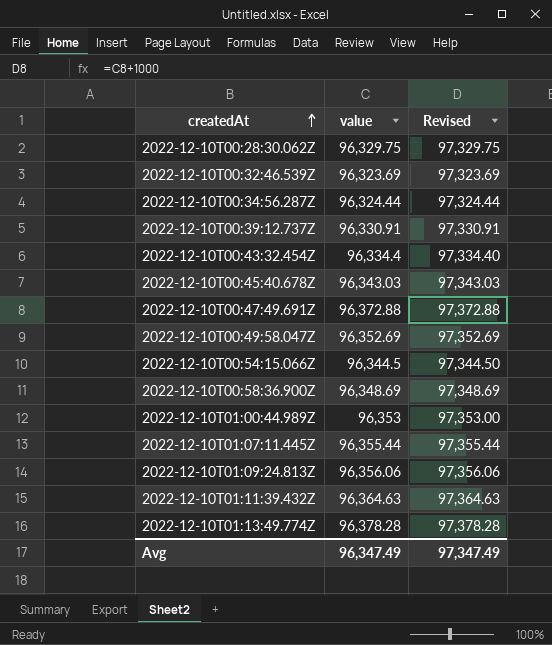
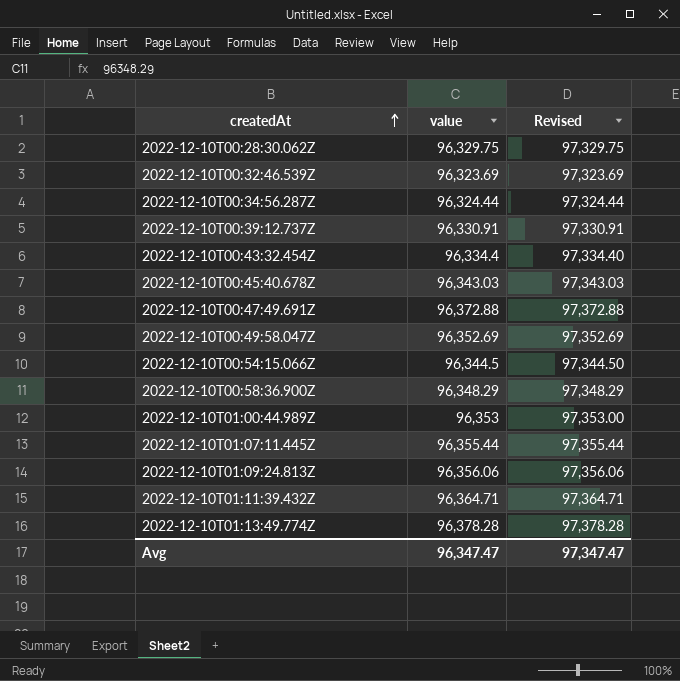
2022-12-10T00:58:36.900Z | value: 96,348.69 -> 96,348.29
2022-12-10T00:58:36.900Z | Revised: 97,348.69 -> 97,348.29
2022-12-10T01:11:39.432Z | value: 96,364.63 -> 96,364.71
2022-12-10T01:11:39.432Z | Revised: 97,364.63 -> 97,364.71
Avg | value: 96,347.49 -> 96,347.47
Avg | Revised: 97,347.49 -> 97,347.47

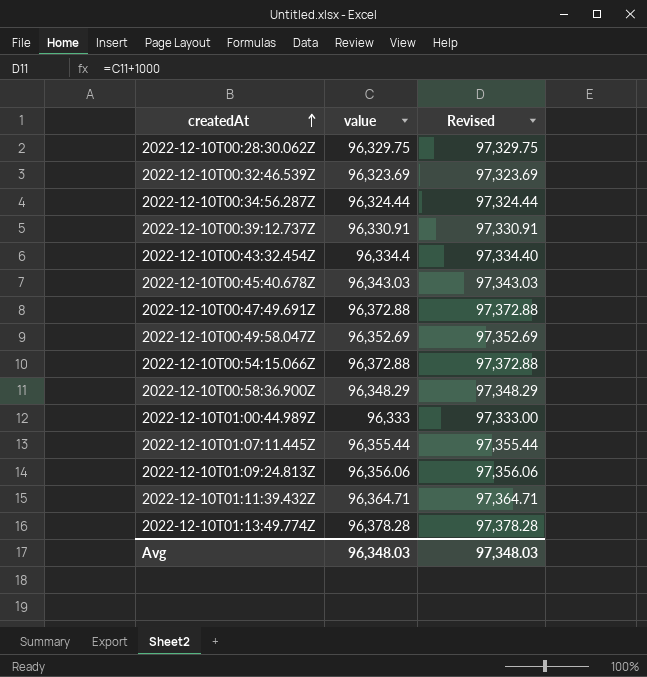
2022-12-10T00:54:15.066Z | value: 96,344.5 -> 96,372.88
2022-12-10T00:54:15.066Z | Revised: 97,344.50 -> 97,372.88
2022-12-10T01:00:44.989Z | value: 96,353 -> 96,333
2022-12-10T01:00:44.989Z | Revised: 97,353.00 -> 97,333.00
Avg | value: 96,347.47 -> 96,348.03
Avg | Revised: 97,347.47 -> 97,348.03

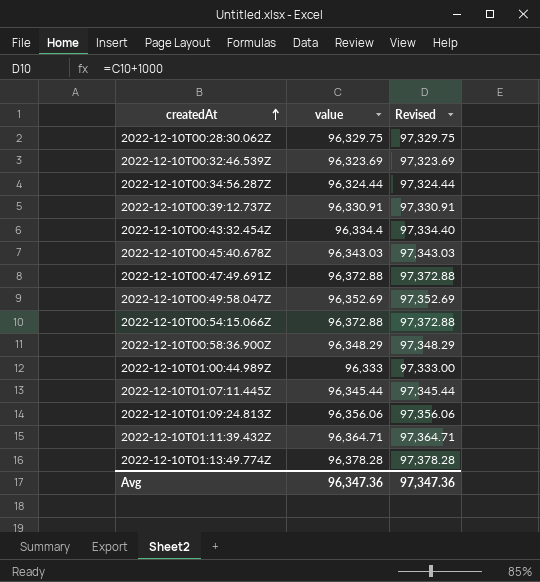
2022-12-10T01:07:11.445Z | value: 96,355.44 -> 96,345.44
2022-12-10T01:07:11.445Z | Revised: 97,355.44 -> 97,345.44
Avg | value: 96,348.03 -> 96,347.36
Avg | Revised: 97,348.03 -> 97,347.36

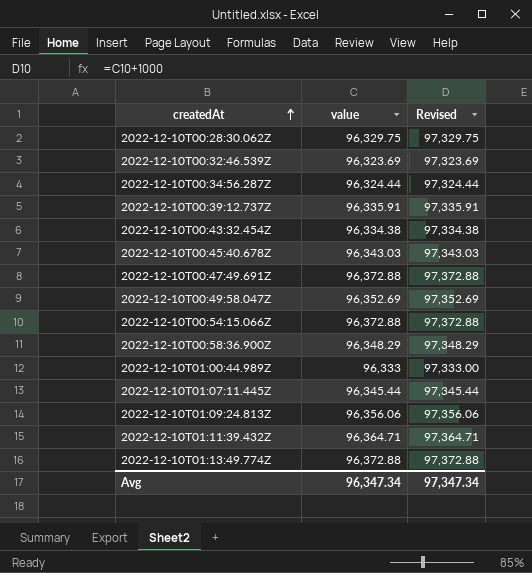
2022-12-10T00:39:12.737Z | value: 96,330.91 -> 96,335.91
2022-12-10T00:39:12.737Z | Revised: 97,330.91 -> 97,335.91
2022-12-10T00:43:32.454Z | value: 96,334.4 -> 96,334.38
2022-12-10T00:43:32.454Z | Revised: 97,334.40 -> 97,334.38
2022-12-10T01:13:49.774Z | value: 96,378.28 -> 96,372.88
2022-12-10T01:13:49.774Z | Revised: 97,378.28 -> 97,372.88
Avg | value: 96,347.36 -> 96,347.34
Avg | Revised: 97,347.36 -> 97,347.34

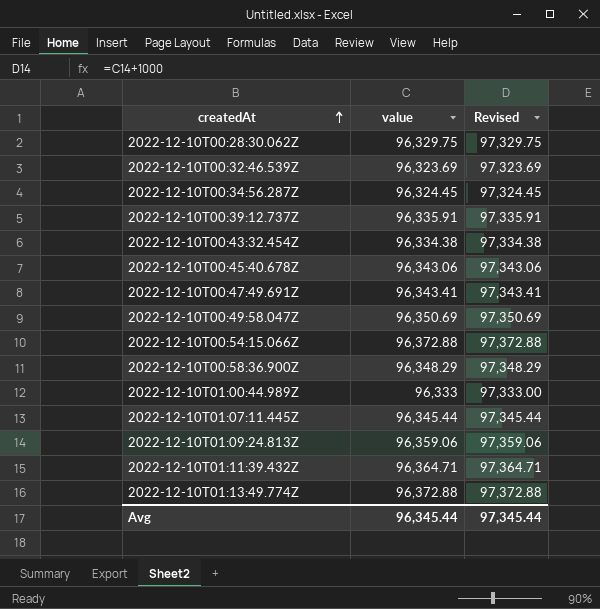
2022-12-10T00:34:56.287Z | value: 96,324.44 -> 96,324.45
2022-12-10T00:34:56.287Z | Revised: 97,324.44 -> 97,324.45
2022-12-10T00:45:40.678Z | value: 96,343.03 -> 96,343.06
2022-12-10T00:45:40.678Z | Revised: 97,343.03 -> 97,343.06
2022-12-10T00:47:49.691Z | value: 96,372.88 -> 96,343.41
2022-12-10T00:47:49.691Z | Revised: 97,372.88 -> 97,343.41
2022-12-10T00:49:58.047Z | value: 96,352.69 -> 96,350.69
2022-12-10T00:49:58.047Z | Revised: 97,352.69 -> 97,350.69
2022-12-10T01:09:24.813Z | value: 96,356.06 -> 96,359.06
2022-12-10T01:09:24.813Z | Revised: 97,356.06 -> 97,359.06
Avg | value: 96,347.34 -> 96,345.44
Avg | Revised: 97,347.34 -> 97,345.44

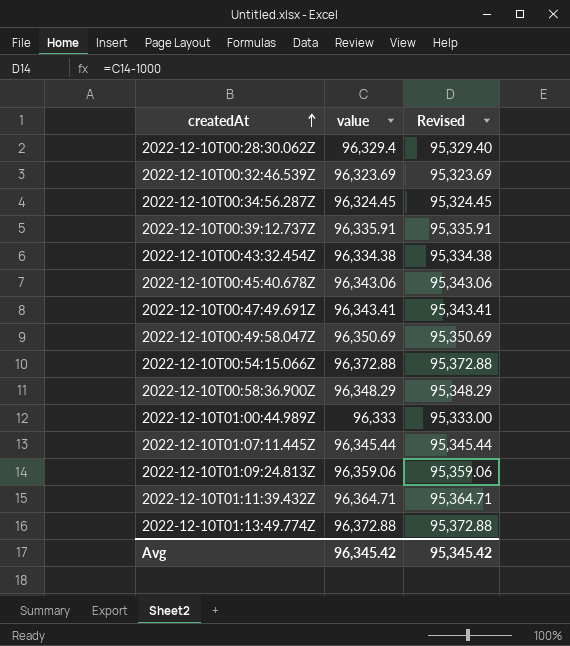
column Revised | formula: [value] + 1000 -> [value] - 1000
2022-12-10T00:28:30.062Z | value: 96,329.75 -> 96,329.4
Avg | value: 96,345.44 -> 96,345.42
Avg | Revised: 97,345.44 -> 95,345.42

